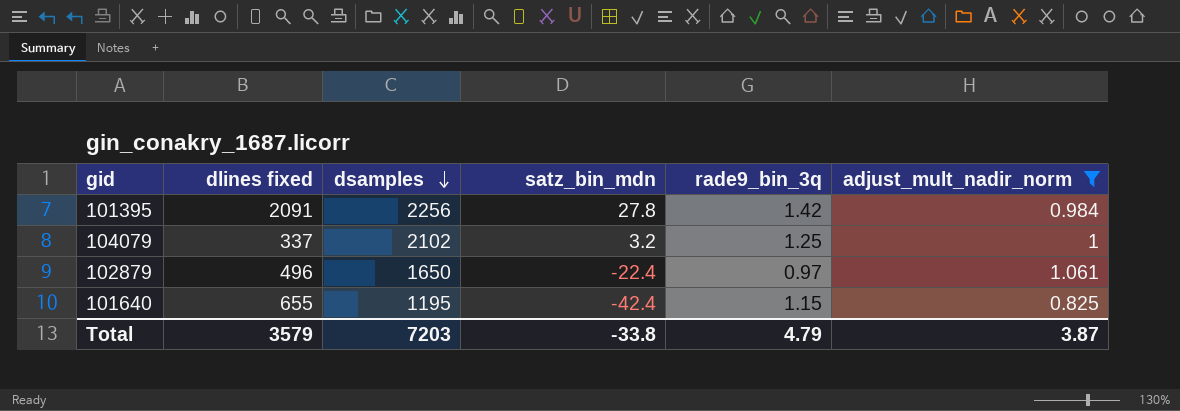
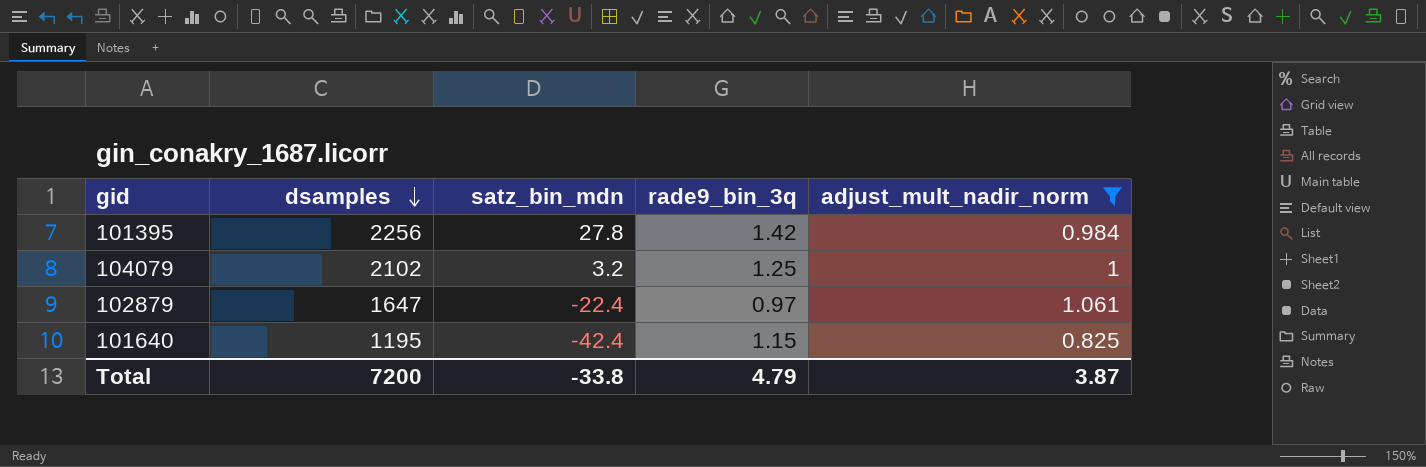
column dlines fixed | position: 2 -> none
102879 | dsamples: 1650 -> 1647
Total | dsamples: 7203 -> 7200

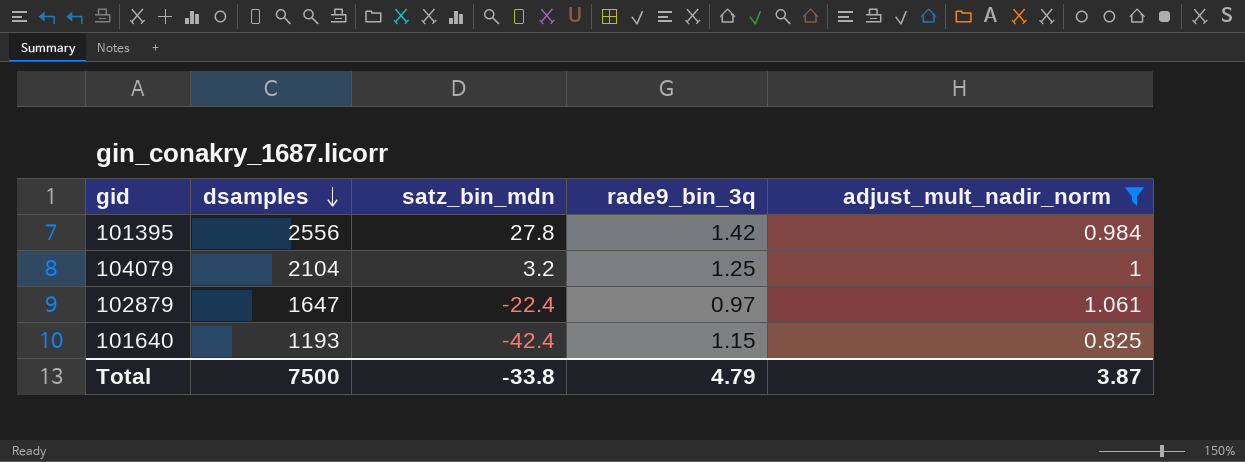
101395 | dsamples: 2256 -> 2556
104079 | dsamples: 2102 -> 2104
101640 | dsamples: 1195 -> 1193
Total | dsamples: 7200 -> 7500

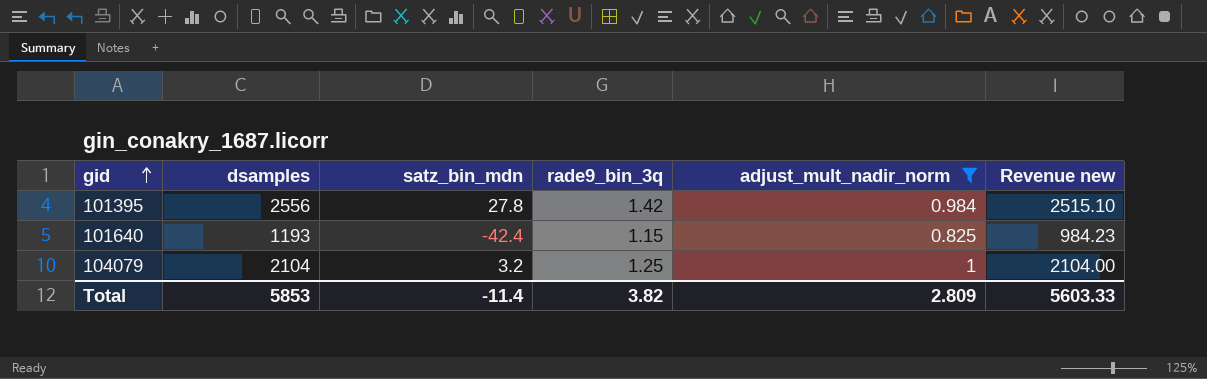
row order: dsamples descending -> gid ascending
column Revenue new | formula: none -> [dsamples] * [adjust_mult_nadir_norm]
row 102879: 1647 | -22.4 | 0.97 | 1.061 -> none
Total | dsamples: 7500 -> 5853
Total | satz_bin_mdn: -33.8 -> -11.4
Total | rade9_bin_3q: 4.79 -> 3.82
Total | adjust_mult_nadir_norm: 3.87 -> 2.809

